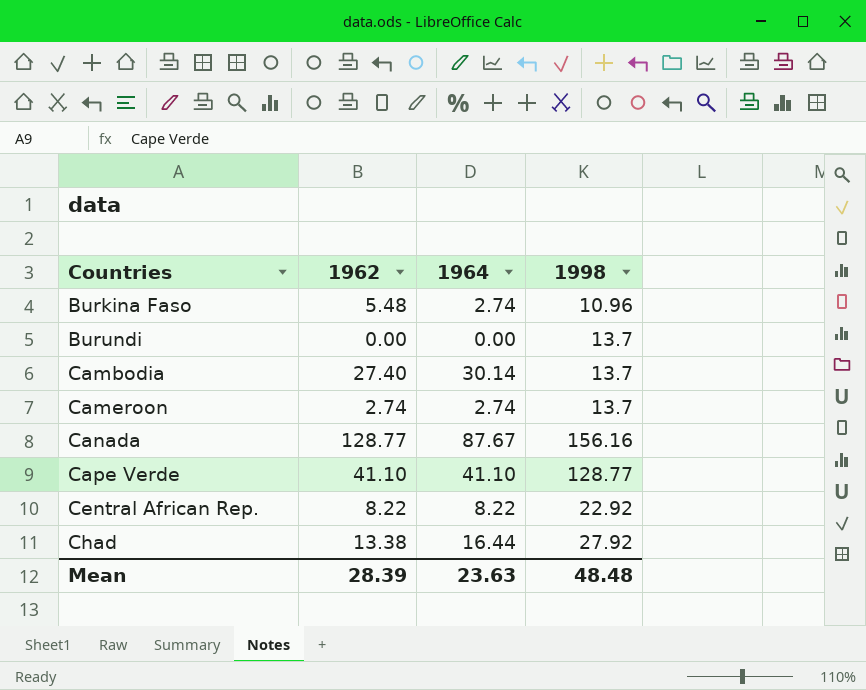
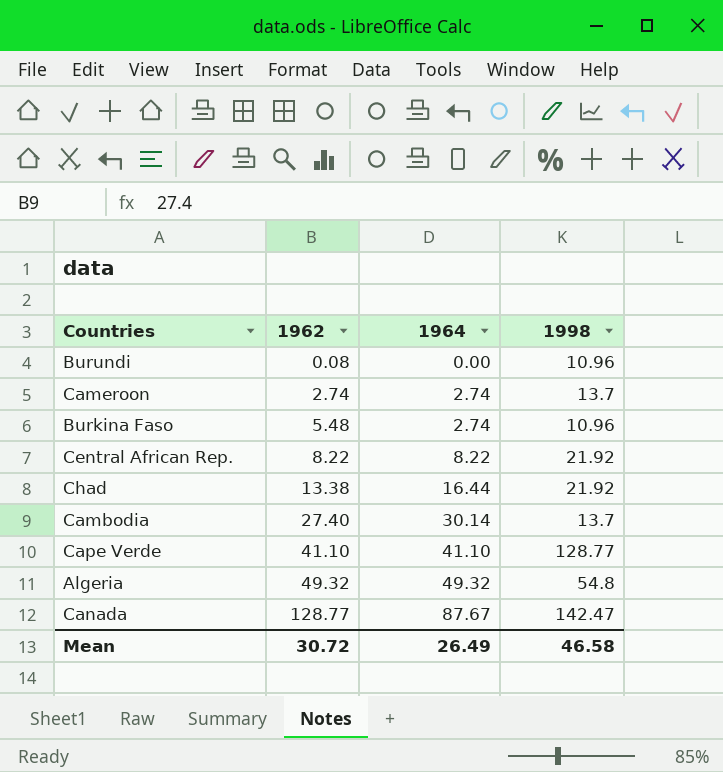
row order: Countries ascending -> 1962 ascending
Burundi | 1962: 0.00 -> 0.08
Burundi | 1998: 13.7 -> 10.96
Central African Rep. | 1998: 22.92 -> 21.92
Chad | 1998: 27.92 -> 21.92
row Algeria: none -> 49.32 | 49.32 | 54.8
Canada | 1998: 156.16 -> 142.47
Mean | 1962: 28.39 -> 30.72
Mean | 1964: 23.63 -> 26.49
Mean | 1998: 48.48 -> 46.58

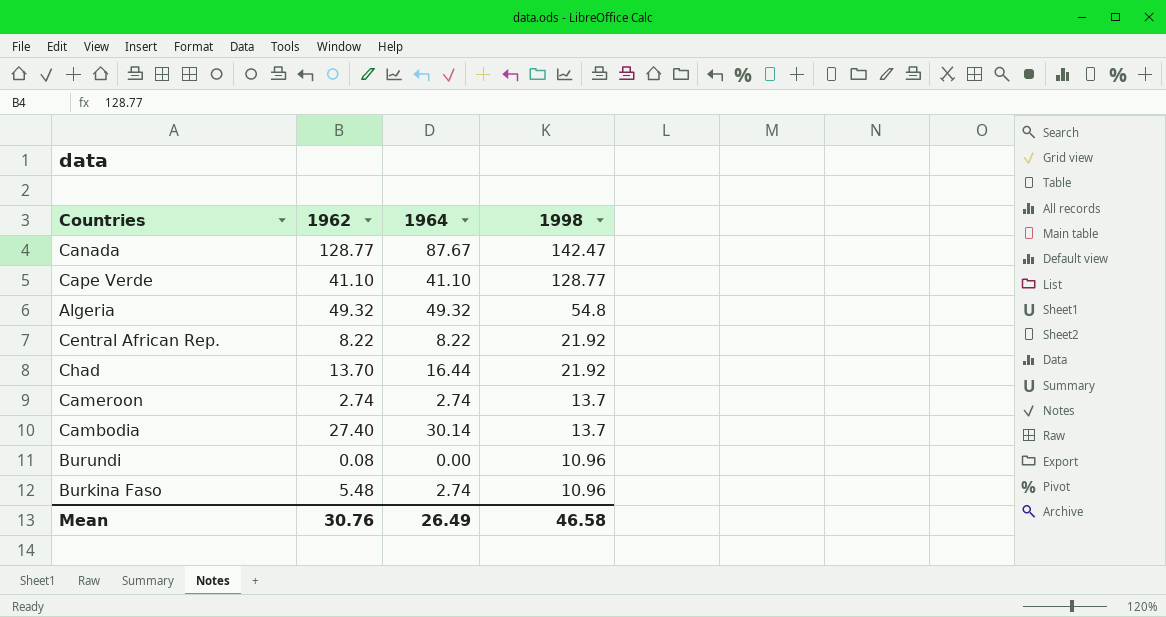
row order: 1962 ascending -> 1998 descending
Chad | 1962: 13.38 -> 13.70
Mean | 1962: 30.72 -> 30.76

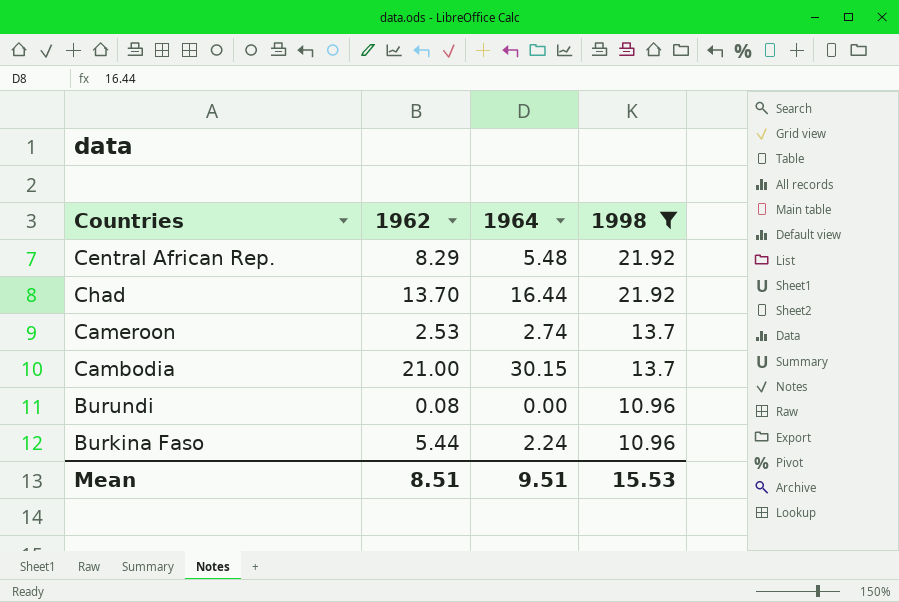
filter: none -> 1998 <= 21.92
Central African Rep. | 1962: 8.22 -> 8.29
Central African Rep. | 1964: 8.22 -> 5.48
Cameroon | 1962: 2.74 -> 2.53
Cambodia | 1962: 27.40 -> 21.00
Cambodia | 1964: 30.14 -> 30.15
Burkina Faso | 1962: 5.48 -> 5.44
Burkina Faso | 1964: 2.74 -> 2.24
Mean | 1962: 30.76 -> 8.51
Mean | 1964: 26.49 -> 9.51
Mean | 1998: 46.58 -> 15.53

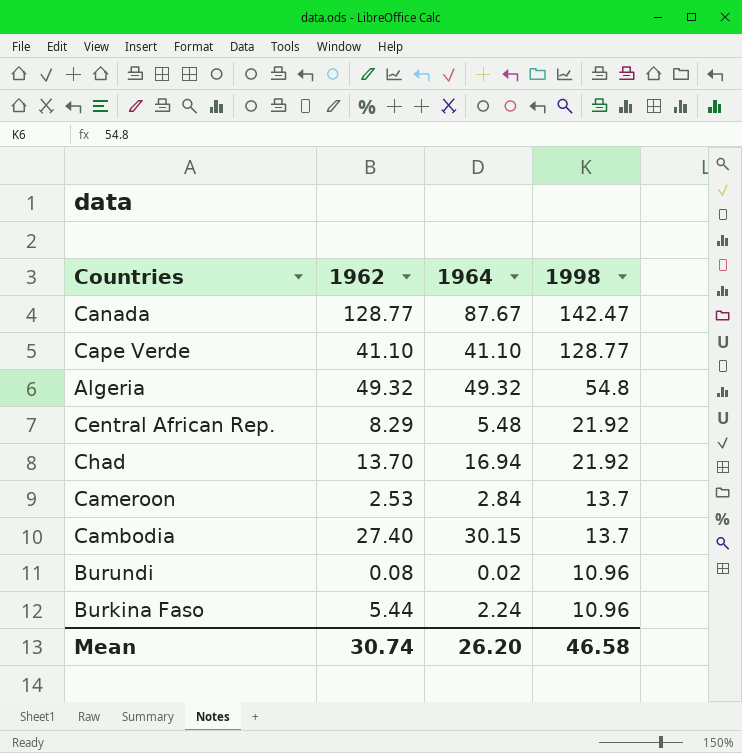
filter: 1998 <= 21.92 -> none
Chad | 1964: 16.44 -> 16.94
Cameroon | 1964: 2.74 -> 2.84
Cambodia | 1962: 21.00 -> 27.40
Burundi | 1964: 0.00 -> 0.02
Mean | 1962: 8.51 -> 30.74
Mean | 1964: 9.51 -> 26.20
Mean | 1998: 15.53 -> 46.58

